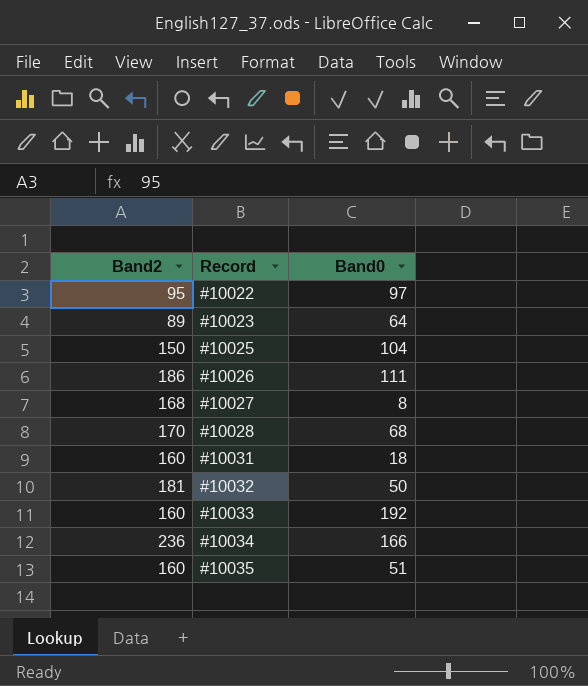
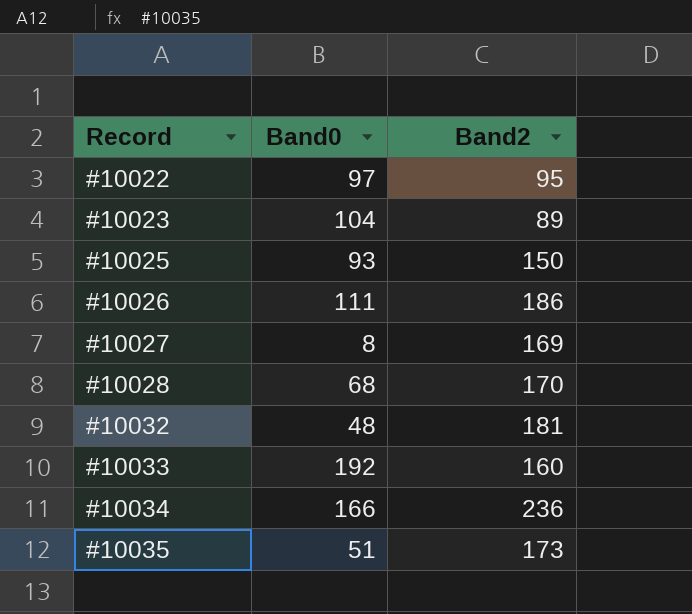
column Band2 | position: 1 -> 3
row #10031: 160 | 18 -> none
#10023 | Band0: 64 -> 104
#10025 | Band0: 104 -> 93
#10027 | Band2: 168 -> 169
#10032 | Band0: 50 -> 48
#10035 | Band2: 160 -> 173

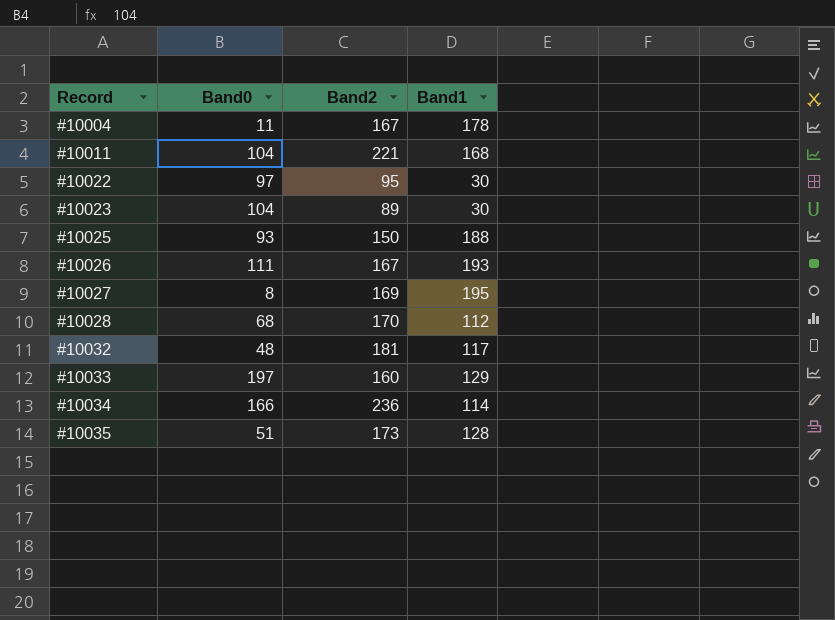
column Band1 | position: none -> 4
row #10004: none -> 11 | 167 | 178
row #10011: none -> 104 | 221 | 168
#10026 | Band2: 186 -> 167
#10033 | Band0: 192 -> 197

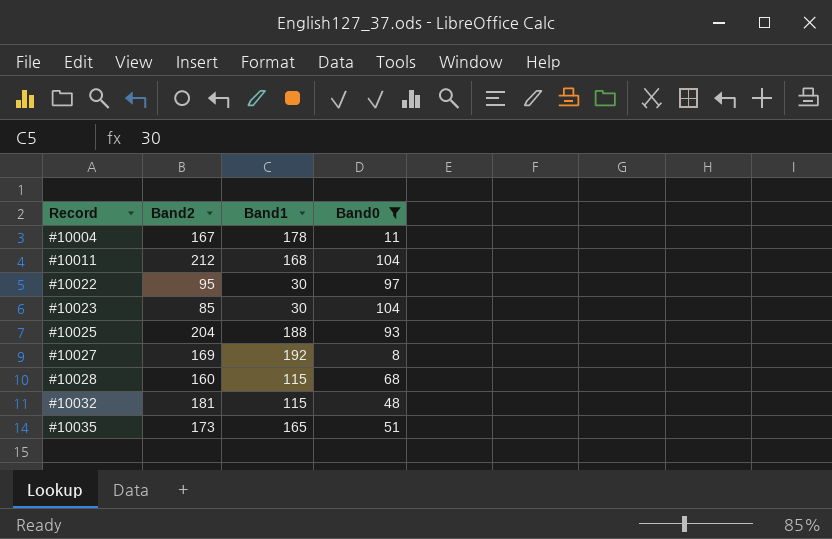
filter: none -> Band0 <= 104
column Band0 | position: 2 -> 4
#10011 | Band2: 221 -> 212
#10023 | Band2: 89 -> 85
#10025 | Band2: 150 -> 204
#10027 | Band1: 195 -> 192
#10028 | Band2: 170 -> 160
#10028 | Band1: 112 -> 115
#10032 | Band1: 117 -> 115
#10035 | Band1: 128 -> 165

